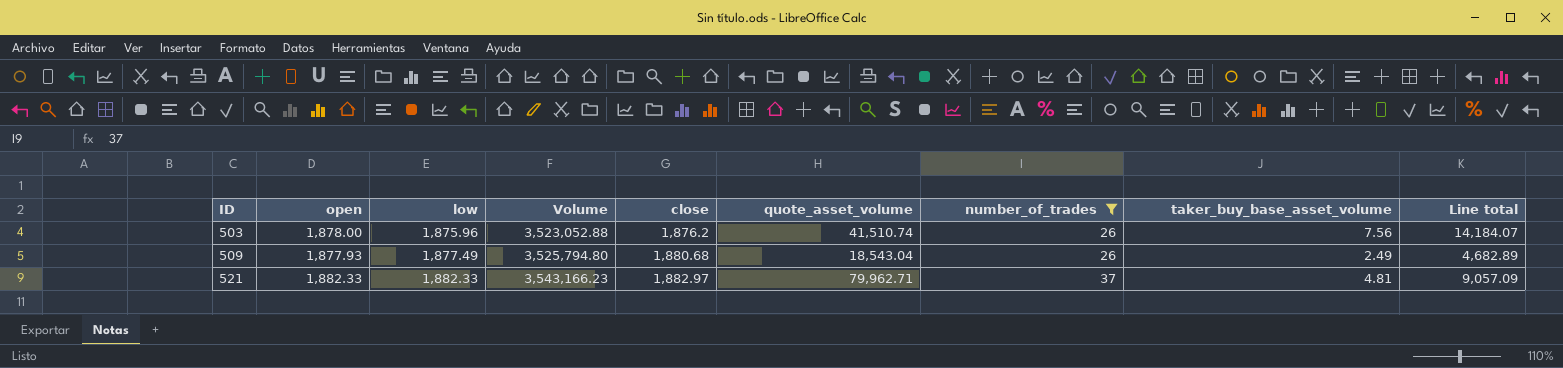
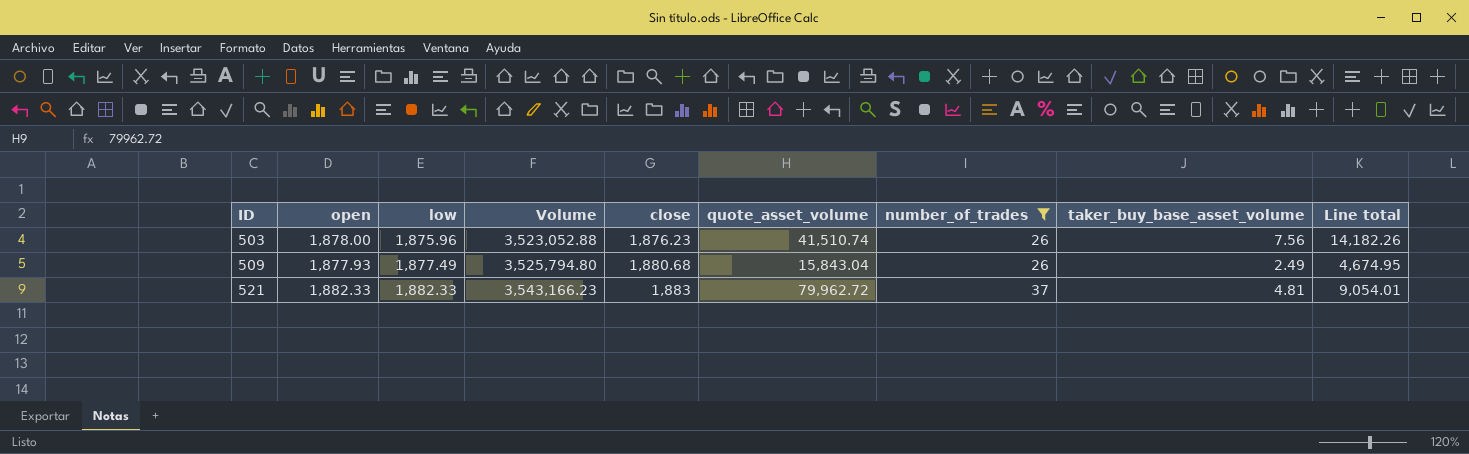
column Line total | formula: [close] * [taker_buy_base_asset_volume] -> [low] * [taker_buy_base_asset_volume]
503 | close: 1,876.2 -> 1,876.23
509 | quote_asset_volume: 18,543.04 -> 15,843.04
521 | close: 1,882.97 -> 1,883
521 | quote_asset_volume: 79,962.71 -> 79,962.72

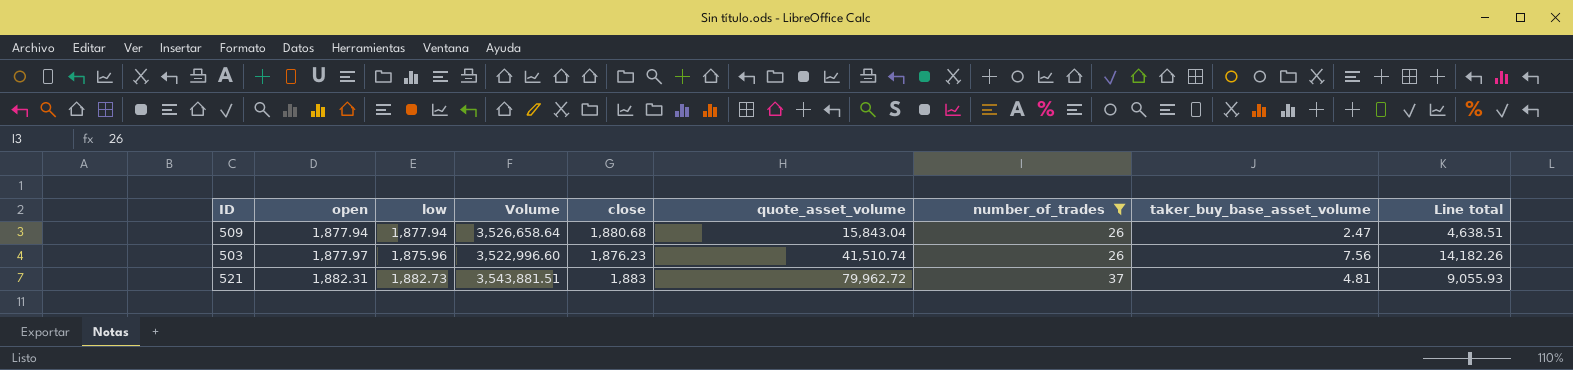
row order: ID ascending -> open ascending
509 | open: 1,877.93 -> 1,877.94
509 | low: 1,877.49 -> 1,877.94
509 | Volume: 3,525,794.80 -> 3,526,658.64
509 | taker_buy_base_asset_volume: 2.49 -> 2.47
509 | Line total: 4,674.95 -> 4,638.51
503 | open: 1,878.00 -> 1,877.97
503 | Volume: 3,523,052.88 -> 3,522,996.60
521 | open: 1,882.33 -> 1,882.31
521 | low: 1,882.33 -> 1,882.73
521 | Volume: 3,543,166.23 -> 3,543,881.51
521 | Line total: 9,054.01 -> 9,055.93

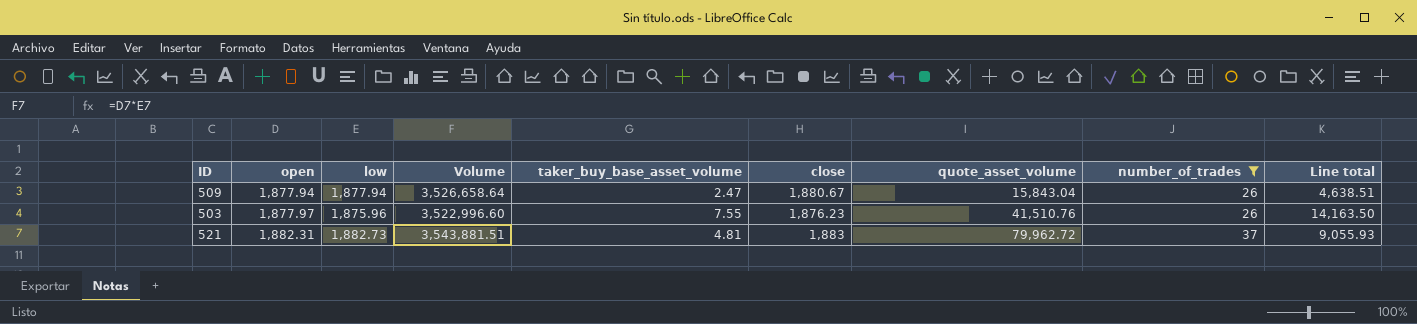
column taker_buy_base_asset_volume | position: 8 -> 5
509 | close: 1,880.68 -> 1,880.67
503 | taker_buy_base_asset_volume: 7.56 -> 7.55
503 | quote_asset_volume: 41,510.74 -> 41,510.76
503 | Line total: 14,182.26 -> 14,163.50

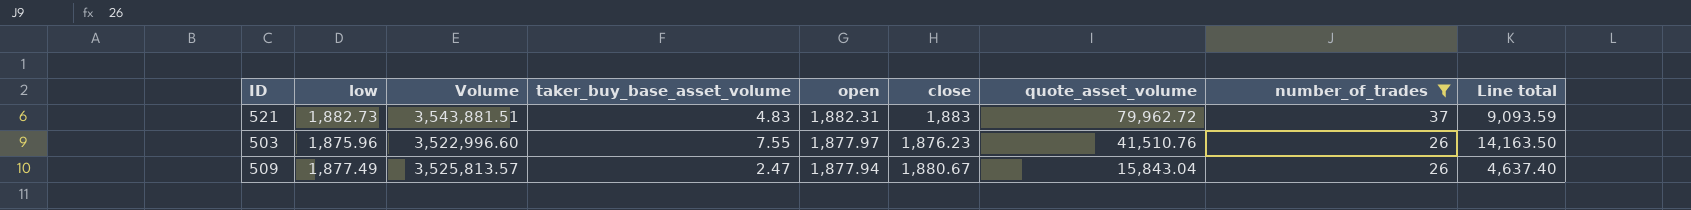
row order: open ascending -> open descending
column open | position: 2 -> 5
521 | taker_buy_base_asset_volume: 4.81 -> 4.83
521 | Line total: 9,055.93 -> 9,093.59
509 | low: 1,877.94 -> 1,877.49
509 | Volume: 3,526,658.64 -> 3,525,813.57
509 | Line total: 4,638.51 -> 4,637.40

